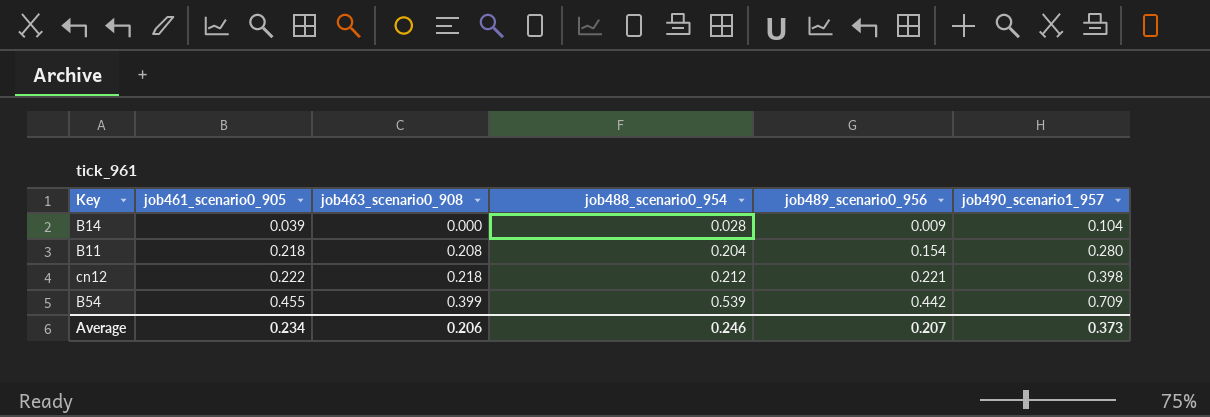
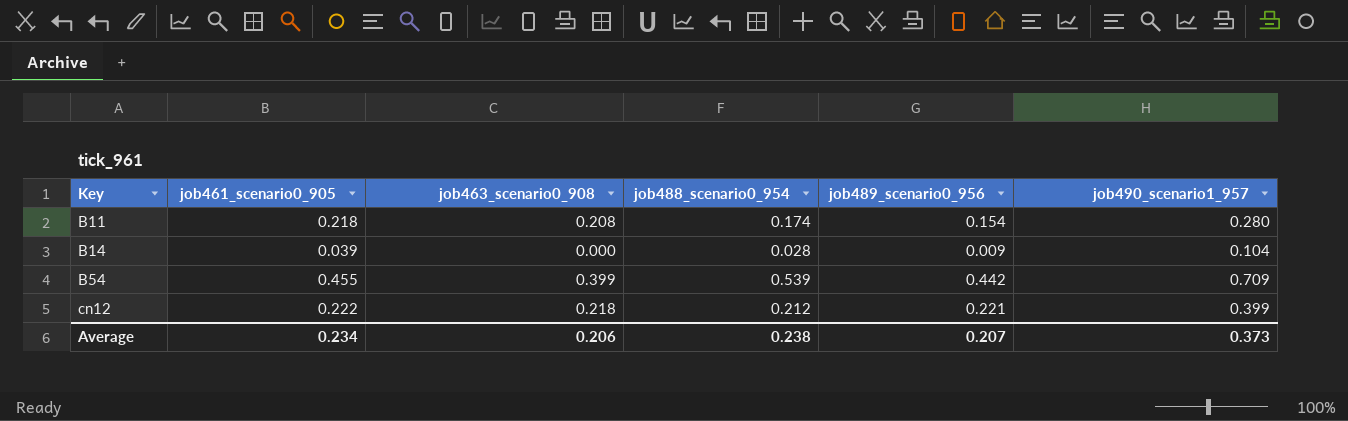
row order: job461_scenario0_905 ascending -> Key ascending
B11 | job488_scenario0_954: 0.204 -> 0.174
cn12 | job490_scenario1_957: 0.398 -> 0.399
Average | job488_scenario0_954: 0.246 -> 0.238

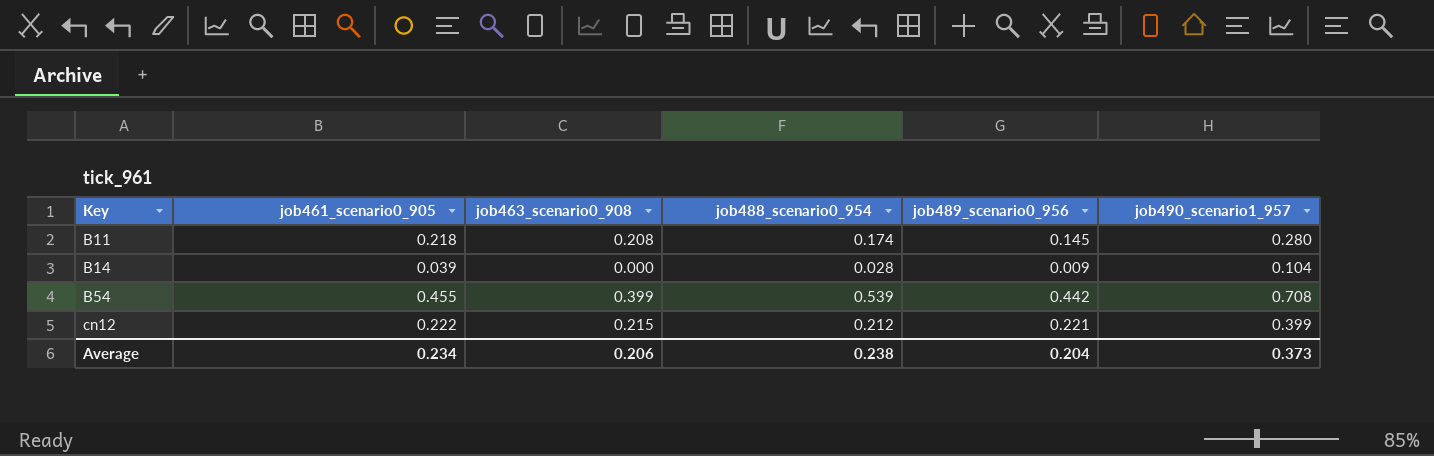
B11 | job489_scenario0_956: 0.154 -> 0.145
B54 | job490_scenario1_957: 0.709 -> 0.708
cn12 | job463_scenario0_908: 0.218 -> 0.215
Average | job489_scenario0_956: 0.207 -> 0.204

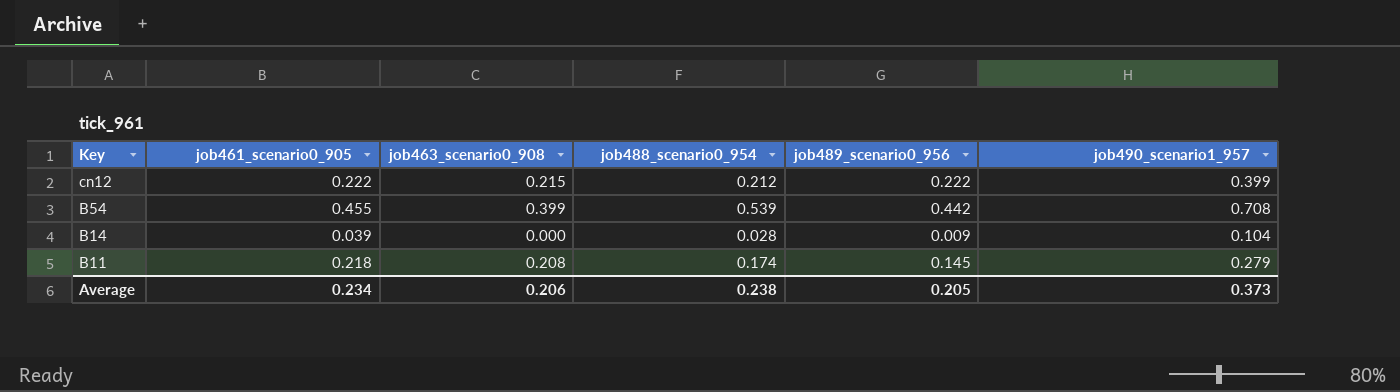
row order: Key ascending -> Key descending
cn12 | job489_scenario0_956: 0.221 -> 0.222
B11 | job490_scenario1_957: 0.280 -> 0.279
Average | job489_scenario0_956: 0.204 -> 0.205

